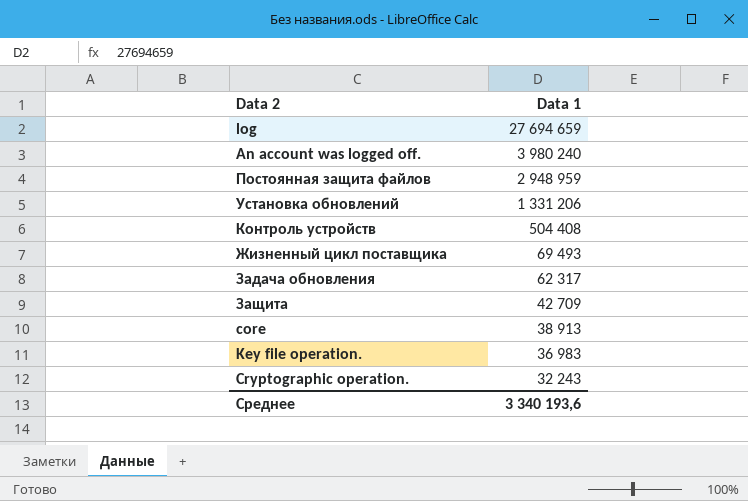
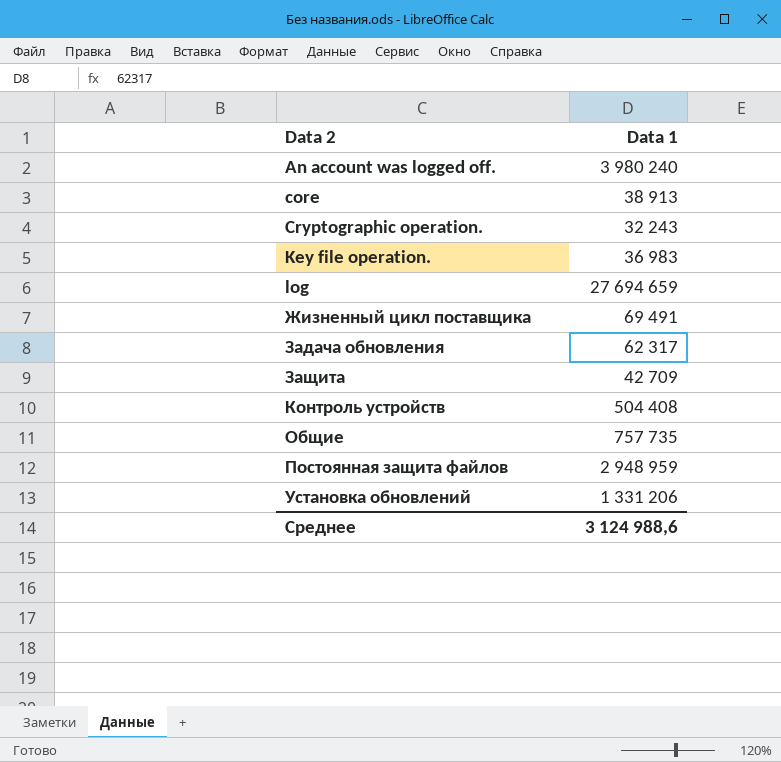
row order: Data 1 descending -> Data 2 ascending
Жизненный цикл поставщика | Data 1: 69 493 -> 69 491
row Общие: none -> 757 735
Среднее | Data 1: 3 340 193,6 -> 3 124 988,6

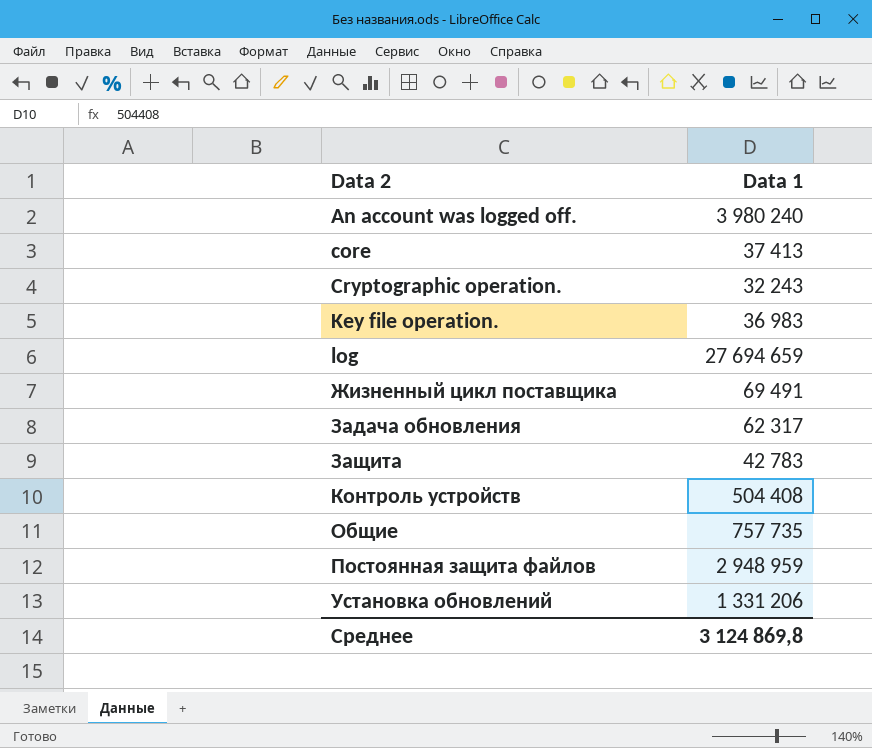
core | Data 1: 38 913 -> 37 413
Защита | Data 1: 42 709 -> 42 783
Среднее | Data 1: 3 124 988,6 -> 3 124 869,8

